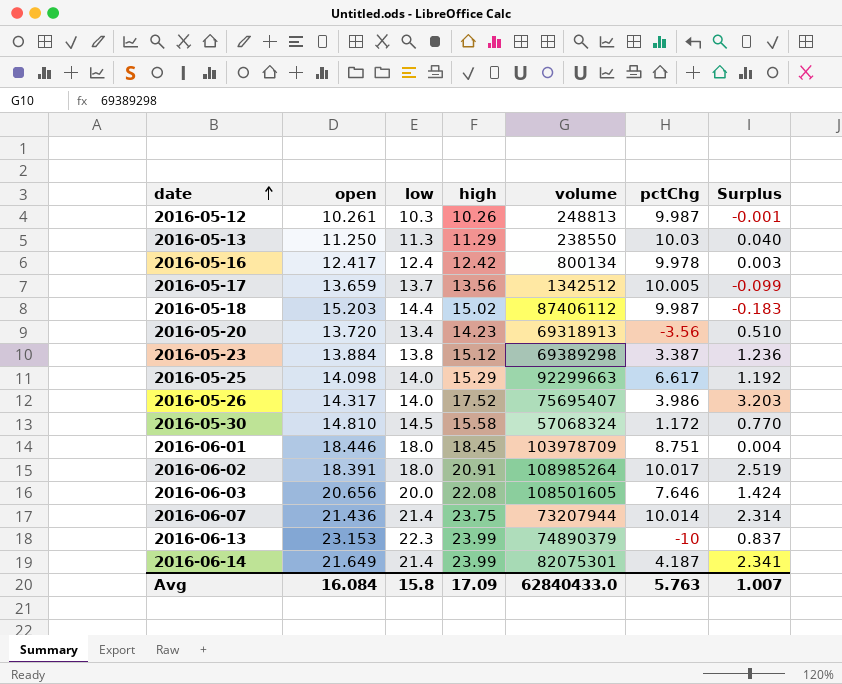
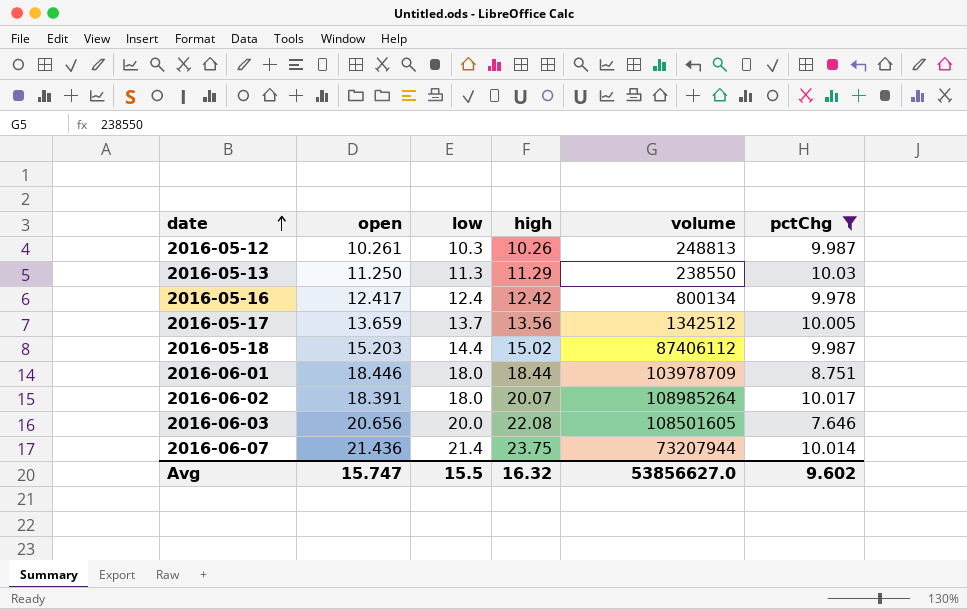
filter: none -> pctChg >= 7.646
column Surplus | formula: [high] - [open] -> none
2016-06-01 | high: 18.45 -> 18.44
2016-06-02 | high: 20.91 -> 20.07
Avg | open: 16.084 -> 15.747
Avg | low: 15.8 -> 15.5
Avg | high: 17.09 -> 16.32
Avg | volume: 62840433.0 -> 53856627.0
Avg | pctChg: 5.763 -> 9.602

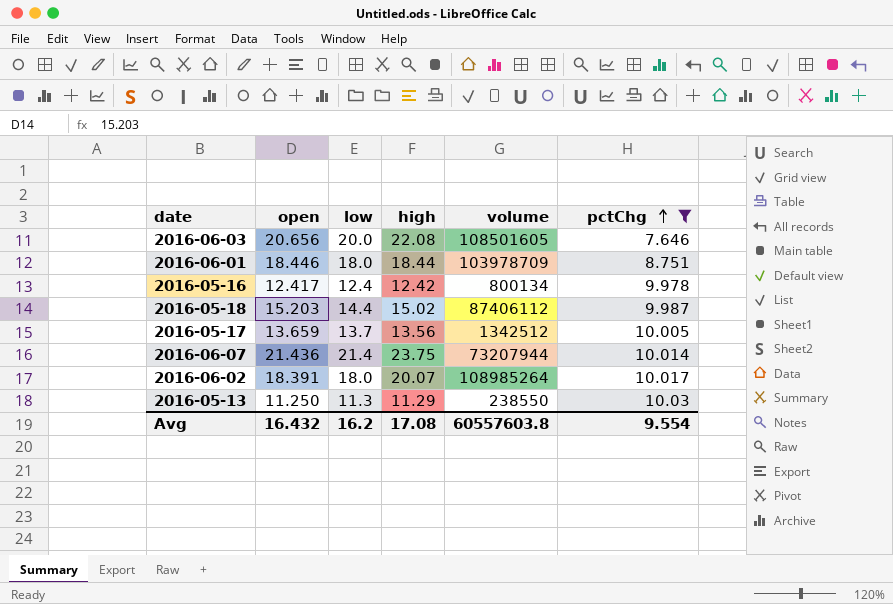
row order: date ascending -> pctChg ascending
row 2016-05-12: 10.261 | 10.3 | 10.26 | 248813 | 9.987 -> none
Avg | open: 15.747 -> 16.432
Avg | low: 15.5 -> 16.2
Avg | high: 16.32 -> 17.08
Avg | volume: 53856627.0 -> 60557603.8
Avg | pctChg: 9.602 -> 9.554

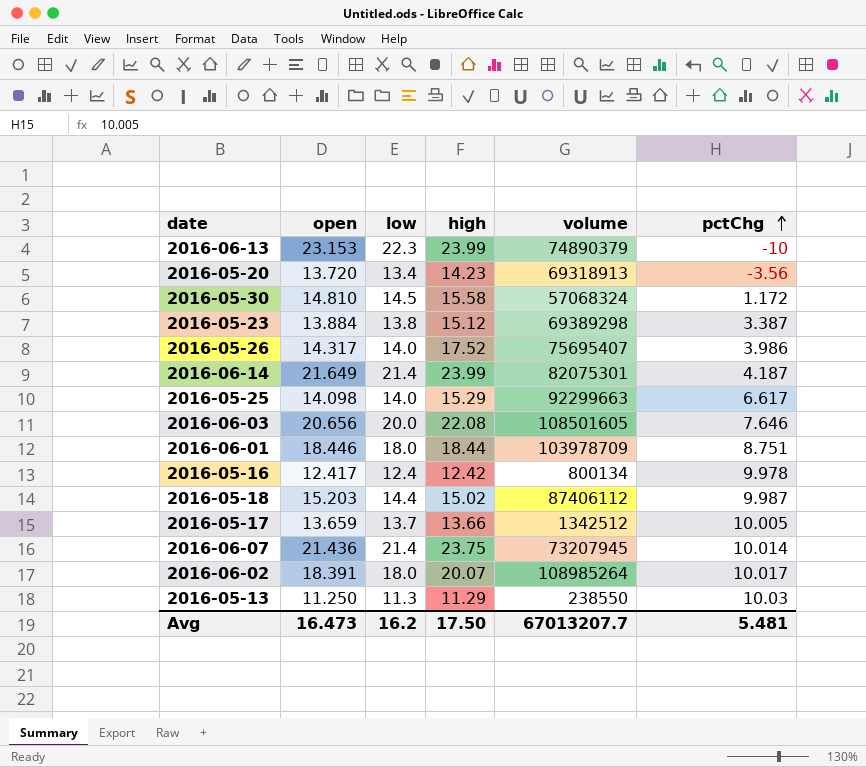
filter: pctChg >= 7.646 -> none
2016-05-17 | high: 13.56 -> 13.66
2016-06-07 | volume: 73207944 -> 73207945
Avg | open: 16.432 -> 16.473
Avg | high: 17.08 -> 17.50
Avg | volume: 60557603.8 -> 67013207.7
Avg | pctChg: 9.554 -> 5.481

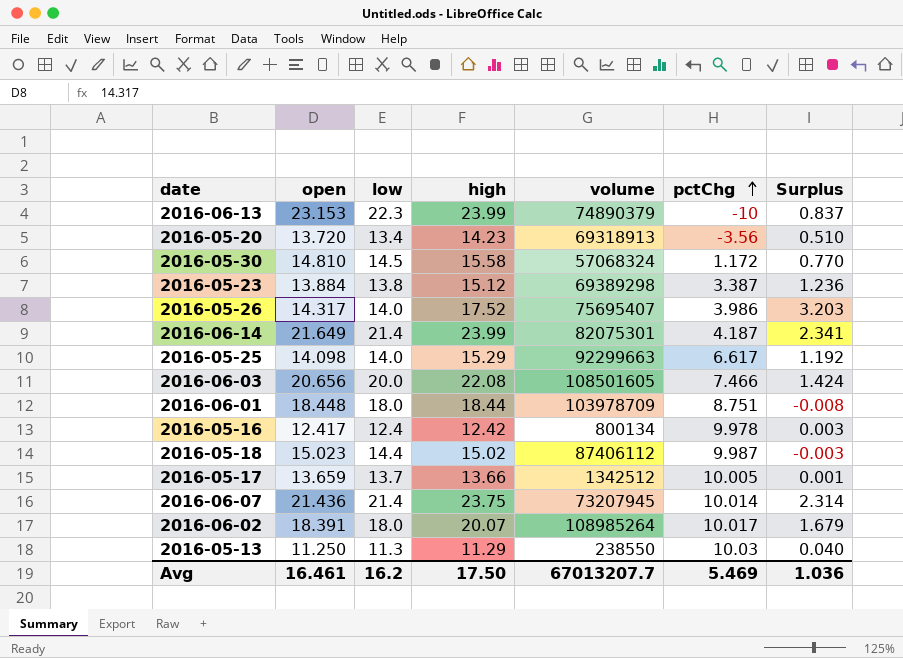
column Surplus | formula: none -> [high] - [open]
2016-06-03 | pctChg: 7.646 -> 7.466
2016-06-01 | open: 18.446 -> 18.448
2016-05-18 | open: 15.203 -> 15.023
Avg | open: 16.473 -> 16.461
Avg | pctChg: 5.481 -> 5.469

